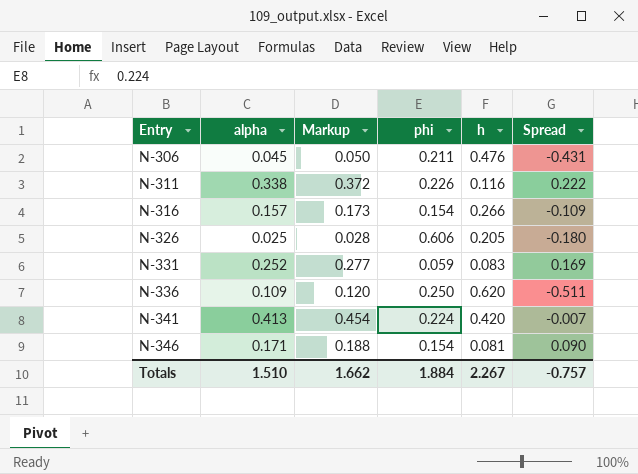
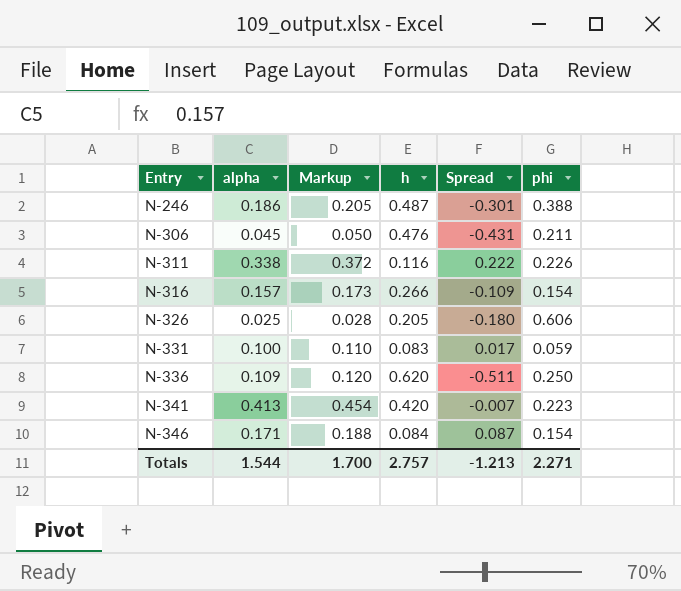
column phi | position: 4 -> 6
row N-246: none -> 0.186 | 0.205 | 0.487 | -0.301 | 0.388
N-331 | alpha: 0.252 -> 0.100
N-331 | Markup: 0.277 -> 0.110
N-331 | Spread: 0.169 -> 0.017
N-341 | phi: 0.224 -> 0.223
N-346 | h: 0.081 -> 0.084
N-346 | Spread: 0.090 -> 0.087
Totals | alpha: 1.510 -> 1.544
Totals | Markup: 1.662 -> 1.700
Totals | h: 2.267 -> 2.757
Totals | Spread: -0.757 -> -1.213
Totals | phi: 1.884 -> 2.271

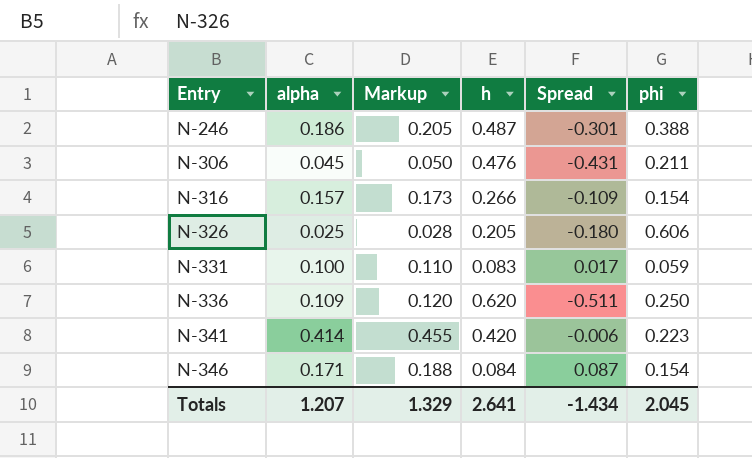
row N-311: 0.338 | 0.372 | 0.116 | 0.222 | 0.226 -> none
N-341 | alpha: 0.413 -> 0.414
N-341 | Markup: 0.454 -> 0.455
N-341 | Spread: -0.007 -> -0.006
Totals | alpha: 1.544 -> 1.207
Totals | Markup: 1.700 -> 1.329
Totals | h: 2.757 -> 2.641
Totals | Spread: -1.213 -> -1.434
Totals | phi: 2.271 -> 2.045

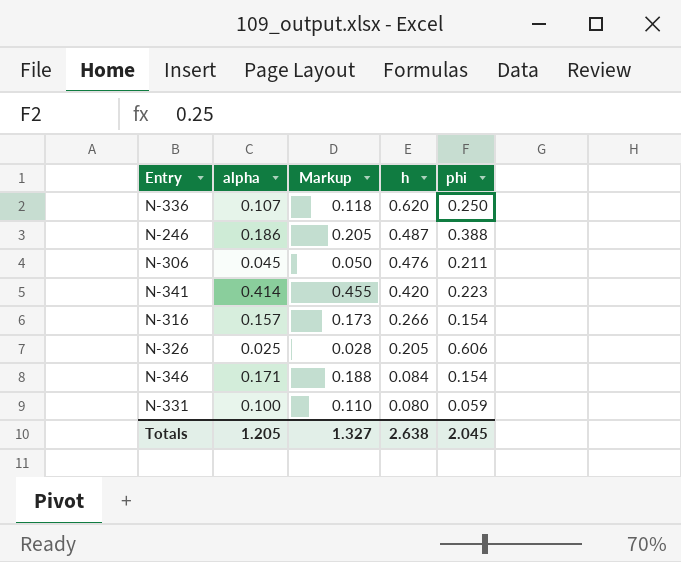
row order: Entry ascending -> h descending
column Spread | formula: [alpha] - [h] -> none
N-336 | alpha: 0.109 -> 0.107
N-336 | Markup: 0.120 -> 0.118
N-331 | h: 0.083 -> 0.080
Totals | alpha: 1.207 -> 1.205
Totals | Markup: 1.329 -> 1.327
Totals | h: 2.641 -> 2.638

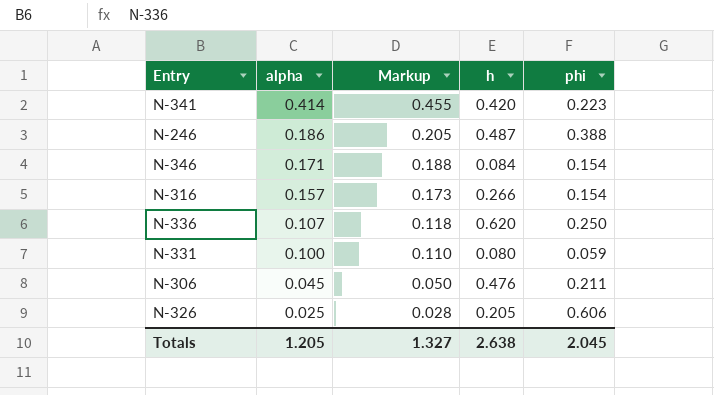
row order: h descending -> alpha descending

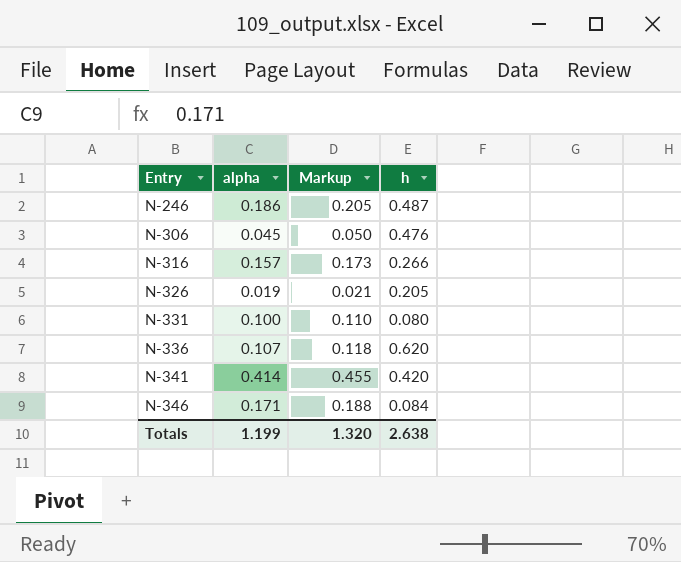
row order: alpha descending -> Entry ascending
column phi | position: 5 -> none
N-326 | alpha: 0.025 -> 0.019
N-326 | Markup: 0.028 -> 0.021
Totals | alpha: 1.205 -> 1.199
Totals | Markup: 1.327 -> 1.320

